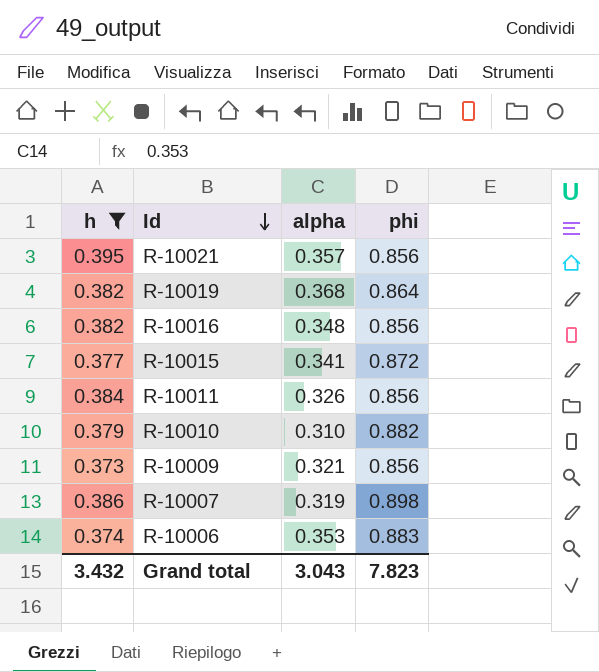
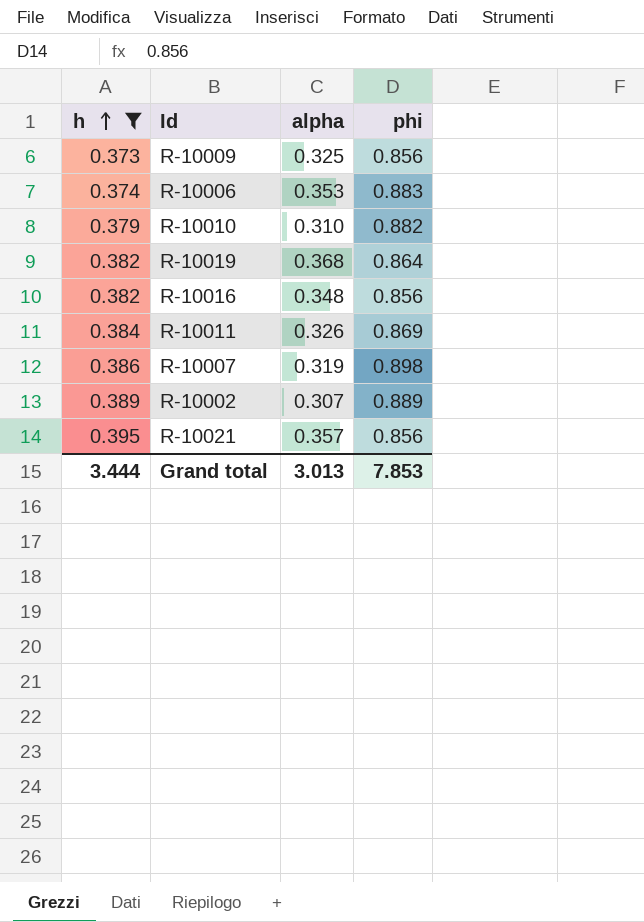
row order: Id descending -> h ascending
row R-10015: 0.377 | 0.341 | 0.872 -> none
R-10009 | alpha: 0.321 -> 0.325
R-10011 | phi: 0.856 -> 0.869
row R-10002: none -> 0.389 | 0.307 | 0.889
Grand total | h: 3.432 -> 3.444
Grand total | alpha: 3.043 -> 3.013
Grand total | phi: 7.823 -> 7.853

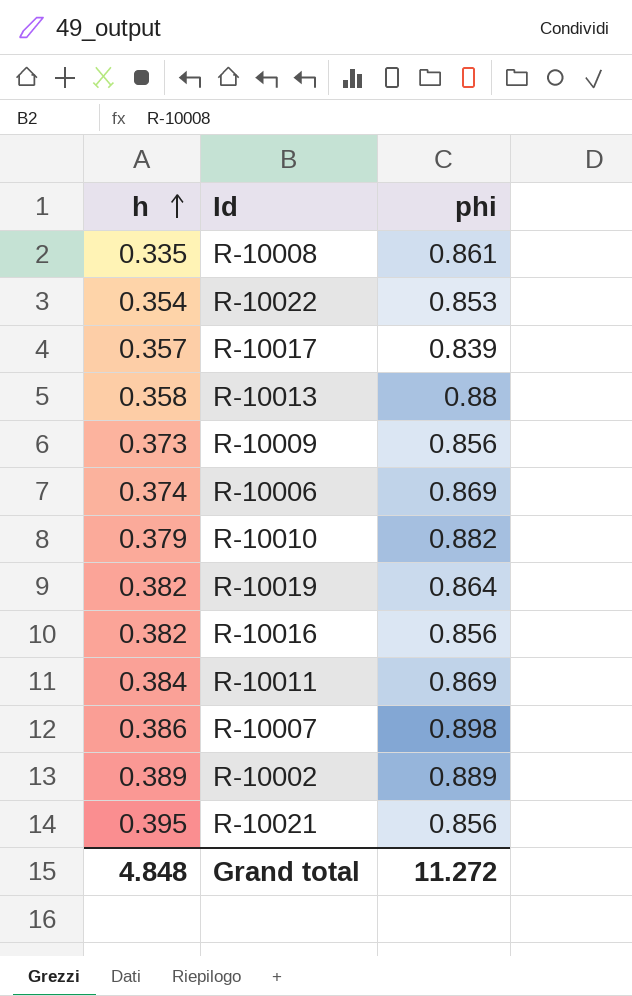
filter: h >= 0.373 -> none
column alpha | position: 3 -> none
R-10006 | phi: 0.883 -> 0.869
Grand total | h: 3.444 -> 4.848
Grand total | phi: 7.853 -> 11.272

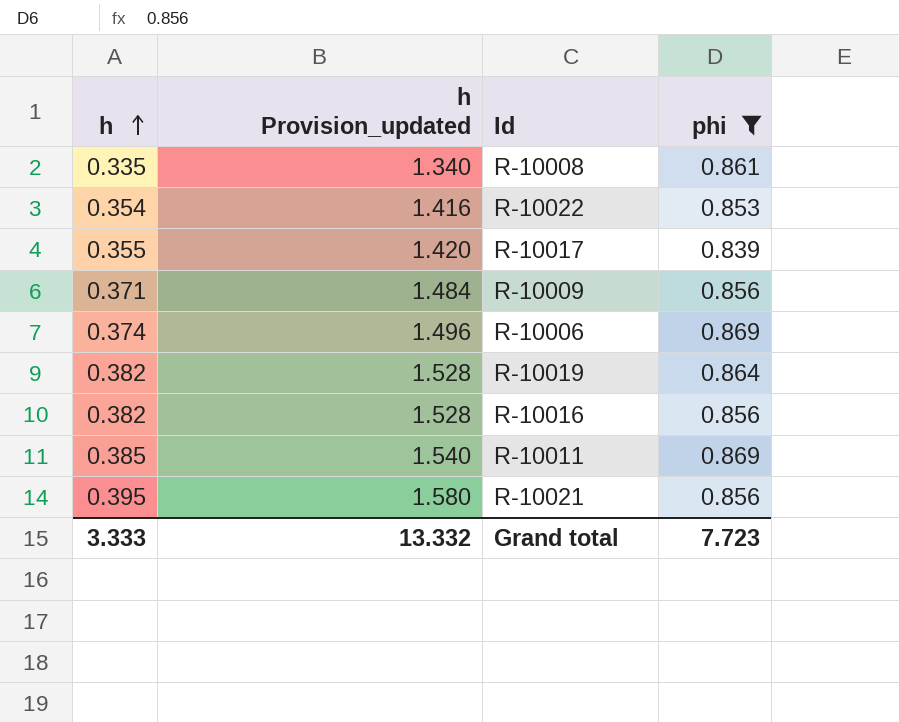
filter: none -> phi <= 0.869
column h Provision_updated | formula: none -> [h] * 4
R-10017 | h: 0.357 -> 0.355
R-10009 | h: 0.373 -> 0.371
R-10011 | h: 0.384 -> 0.385
Grand total | h: 4.848 -> 3.333
Grand total | phi: 11.272 -> 7.723

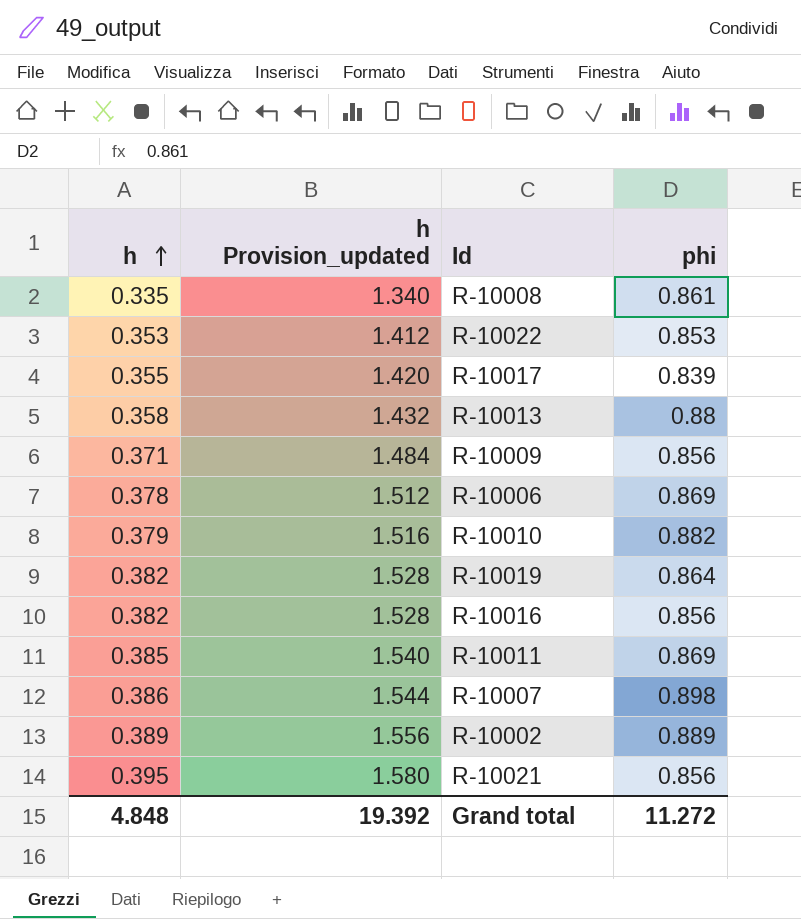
filter: phi <= 0.869 -> none
R-10022 | h: 0.354 -> 0.353
R-10022 | h Provision_updated: 1.416 -> 1.412
R-10006 | h: 0.374 -> 0.378
R-10006 | h Provision_updated: 1.496 -> 1.512
Grand total | h: 3.333 -> 4.848
Grand total | h Provision_updated: 13.332 -> 19.392
Grand total | phi: 7.723 -> 11.272

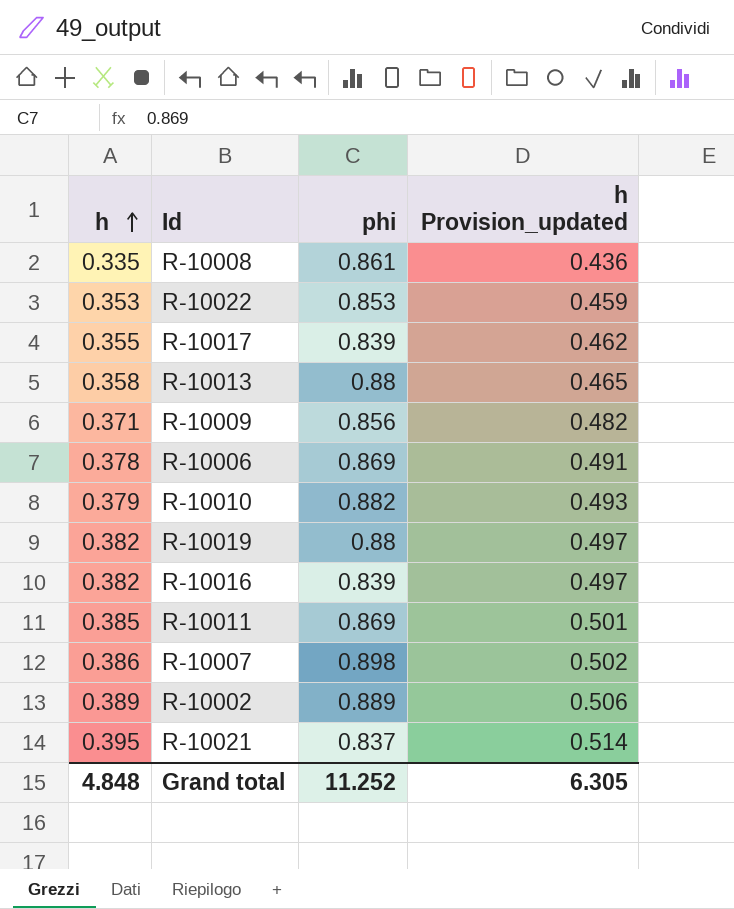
column h Provision_updated | formula: [h] * 4 -> [h] * 1.3
column h Provision_updated | position: 2 -> 4
R-10019 | phi: 0.864 -> 0.88
R-10016 | phi: 0.856 -> 0.839
R-10021 | phi: 0.856 -> 0.837
Grand total | phi: 11.272 -> 11.252
Grand total | h Provision_updated: 19.392 -> 6.305

